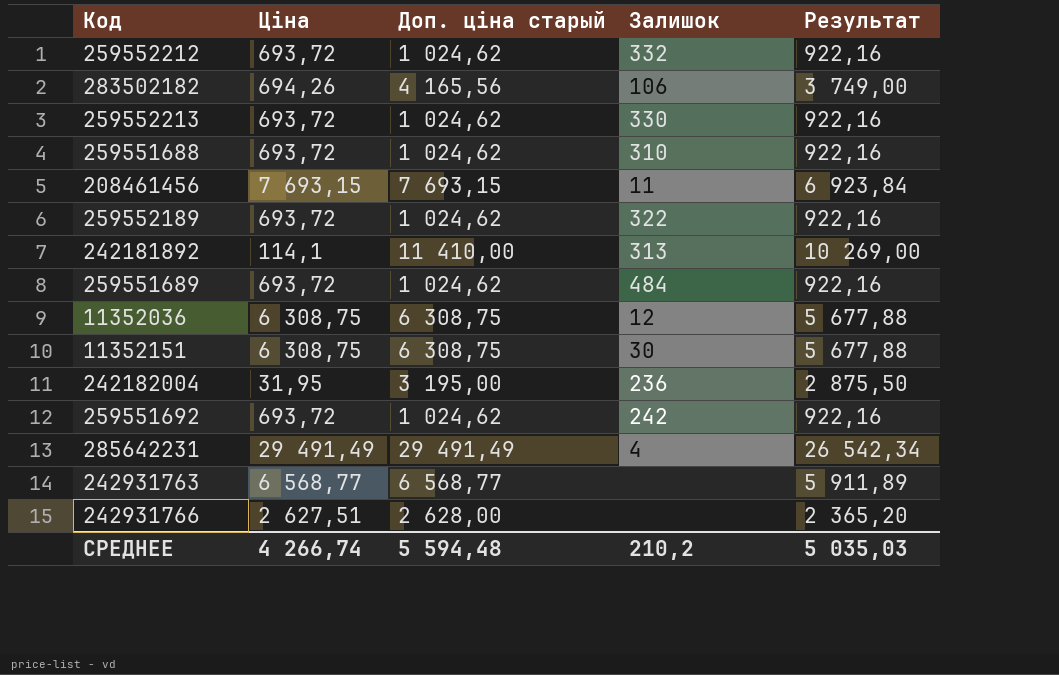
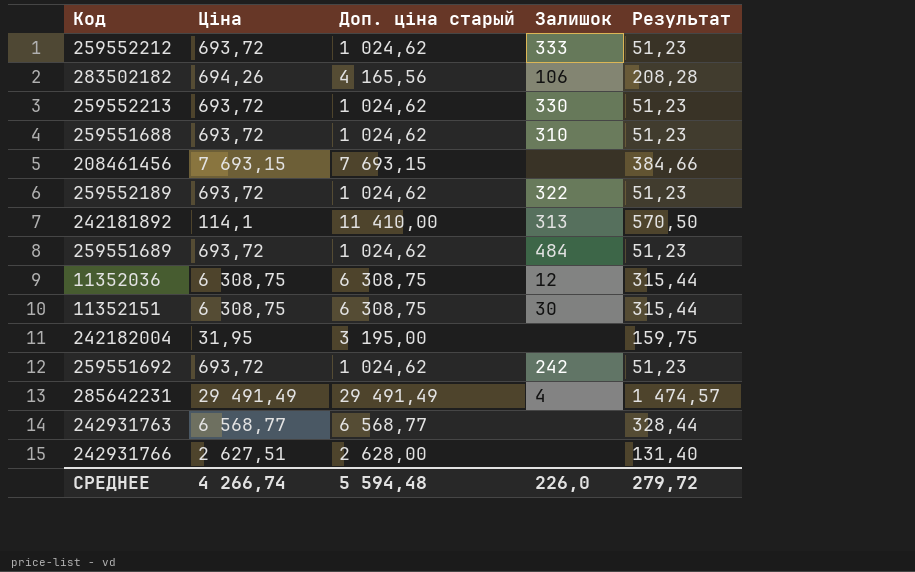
column Результат | formula: [Доп. ціна старый] * 0,9 -> [Доп. ціна старый] * 0,05
259552212 | Залишок: 332 -> 333
208461456 | Залишок: 11 -> none
242182004 | Залишок: 236 -> none
СРЕДНЕЕ | Залишок: 210,2 -> 226,0
СРЕДНЕЕ | Результат: 5 035,03 -> 279,72

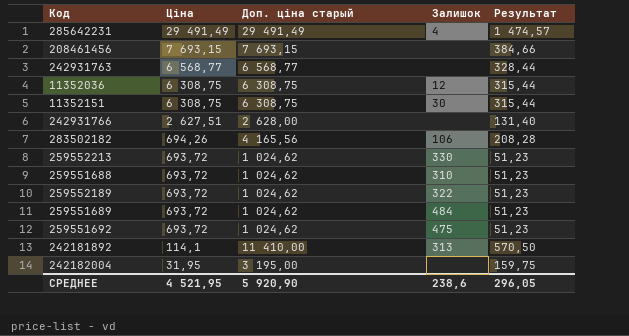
row order: none -> Ціна descending
row 259552212: 693,72 | 1 024,62 | 333 | 51,23 -> none
259551692 | Залишок: 242 -> 475
СРЕДНЕЕ | Ціна: 4 266,74 -> 4 521,95
СРЕДНЕЕ | Доп. ціна старый: 5 594,48 -> 5 920,90
СРЕДНЕЕ | Залишок: 226,0 -> 238,6
СРЕДНЕЕ | Результат: 279,72 -> 296,05

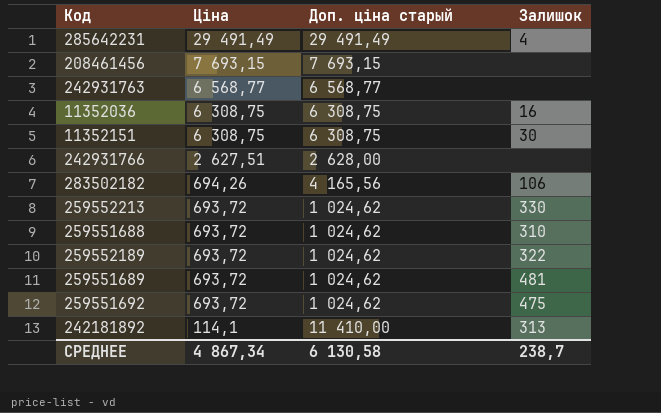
column Результат | formula: [Доп. ціна старый] * 0,05 -> none
row 242182004: 31,95 | 3 195,00 | none | 159,75 -> none
11352036 | Залишок: 12 -> 16
259551689 | Залишок: 484 -> 481
СРЕДНЕЕ | Ціна: 4 521,95 -> 4 867,34
СРЕДНЕЕ | Доп. ціна старый: 5 920,90 -> 6 130,58
СРЕДНЕЕ | Залишок: 238,6 -> 238,7

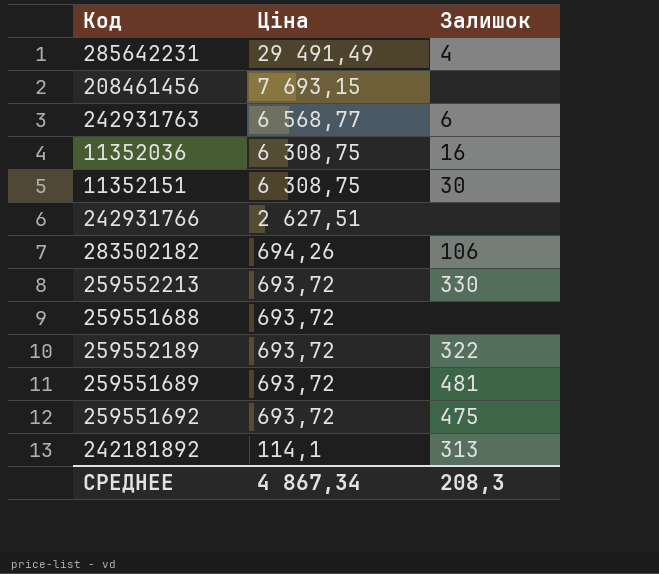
column Доп. ціна старый | position: 3 -> none
242931763 | Залишок: none -> 6
259551688 | Залишок: 310 -> none
СРЕДНЕЕ | Залишок: 238,7 -> 208,3

